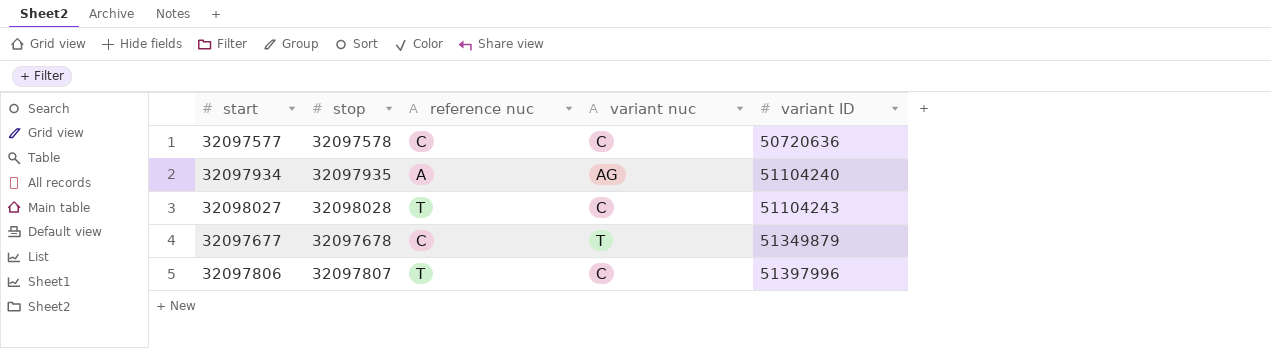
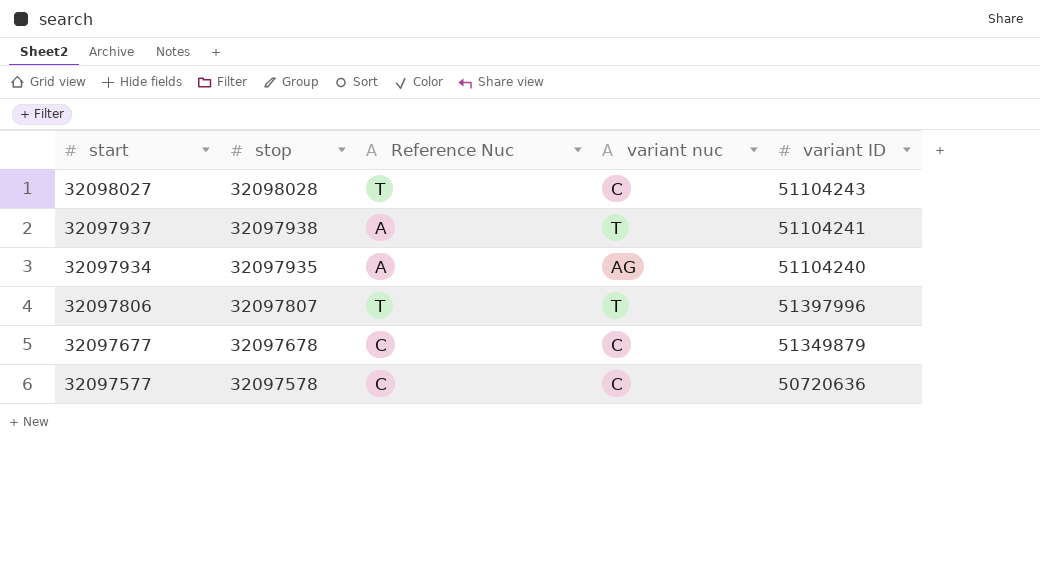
row order: variant ID ascending -> start descending
column name: reference nuc -> Reference Nuc
row 32097937: none -> 32097938 | A | T | 51104241
32097806 | variant nuc: C -> T
32097677 | variant nuc: T -> C

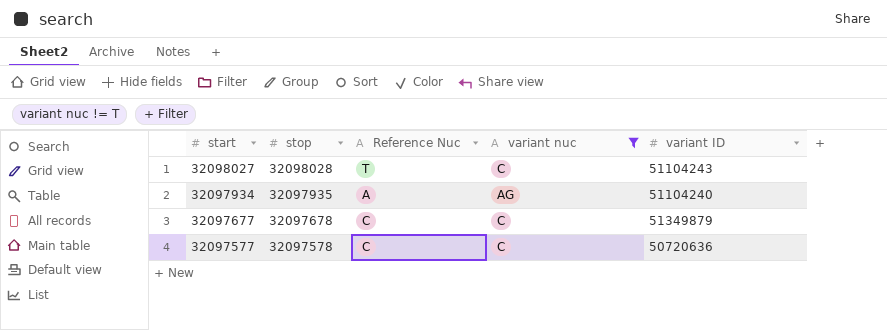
filter: none -> variant nuc != T

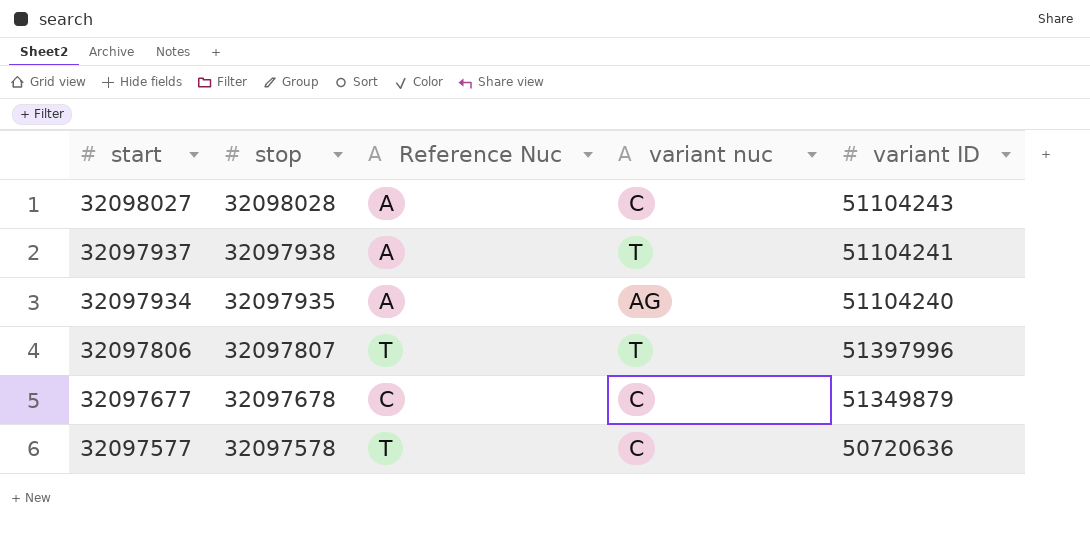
filter: variant nuc != T -> none
32098027 | Reference Nuc: T -> A
32097577 | Reference Nuc: C -> T

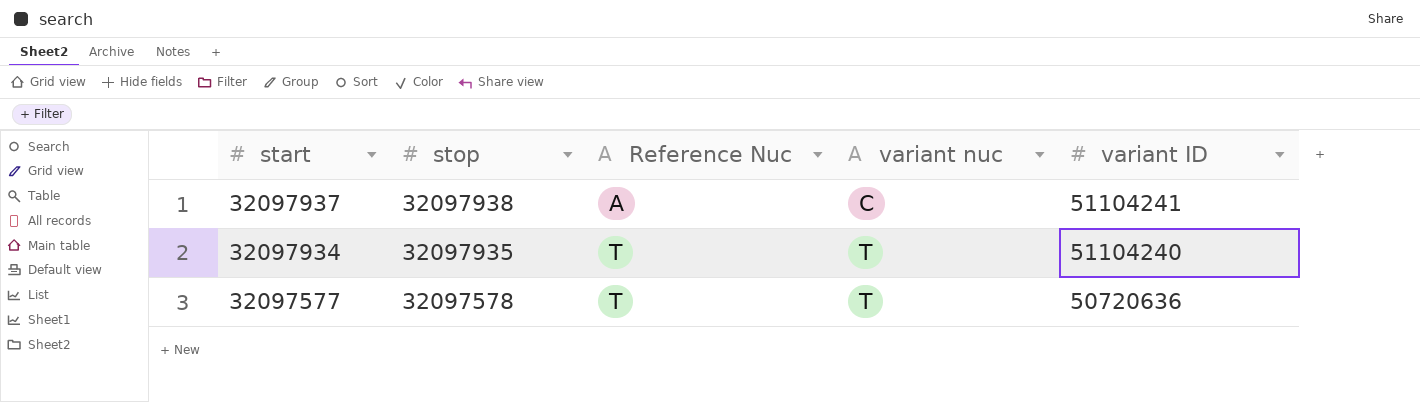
row 32098027: 32098028 | A | C | 51104243 -> none
row 32097806: 32097807 | T | T | 51397996 -> none
row 32097677: 32097678 | C | C | 51349879 -> none
32097937 | variant nuc: T -> C
32097934 | Reference Nuc: A -> T
32097934 | variant nuc: AG -> T
32097577 | variant nuc: C -> T

